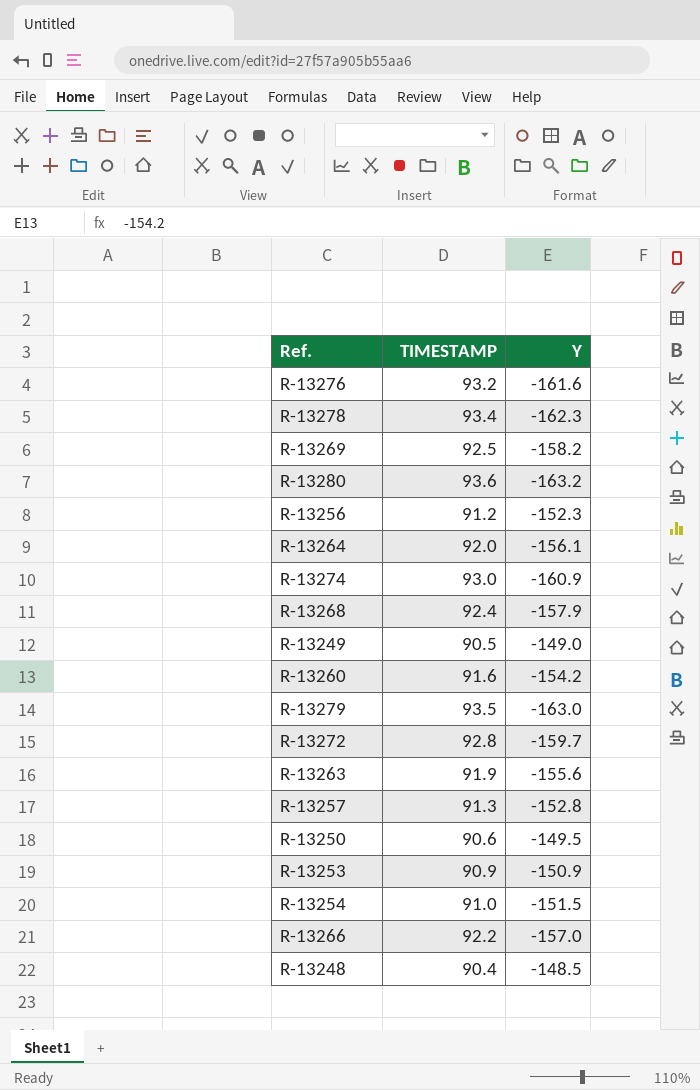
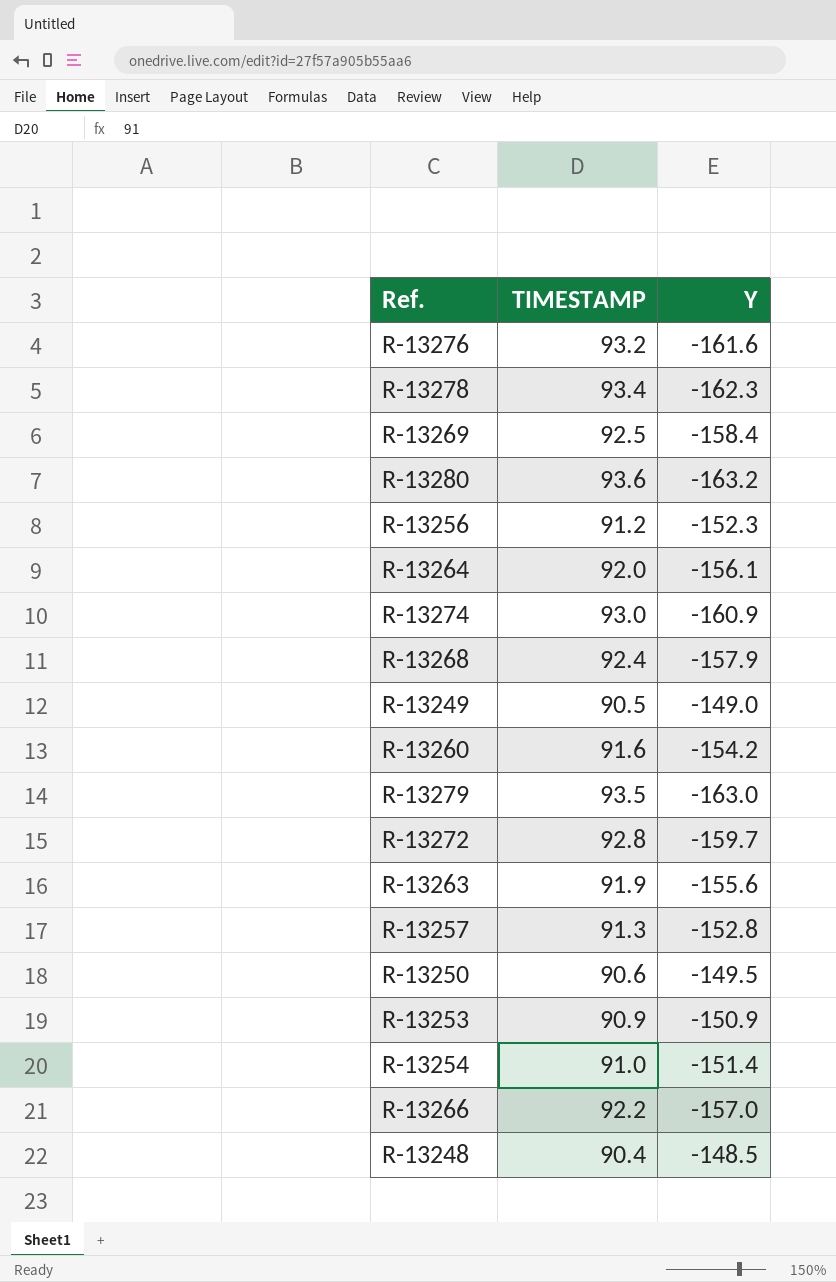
R-13269 | Y: -158.2 -> -158.4
R-13254 | Y: -151.5 -> -151.4

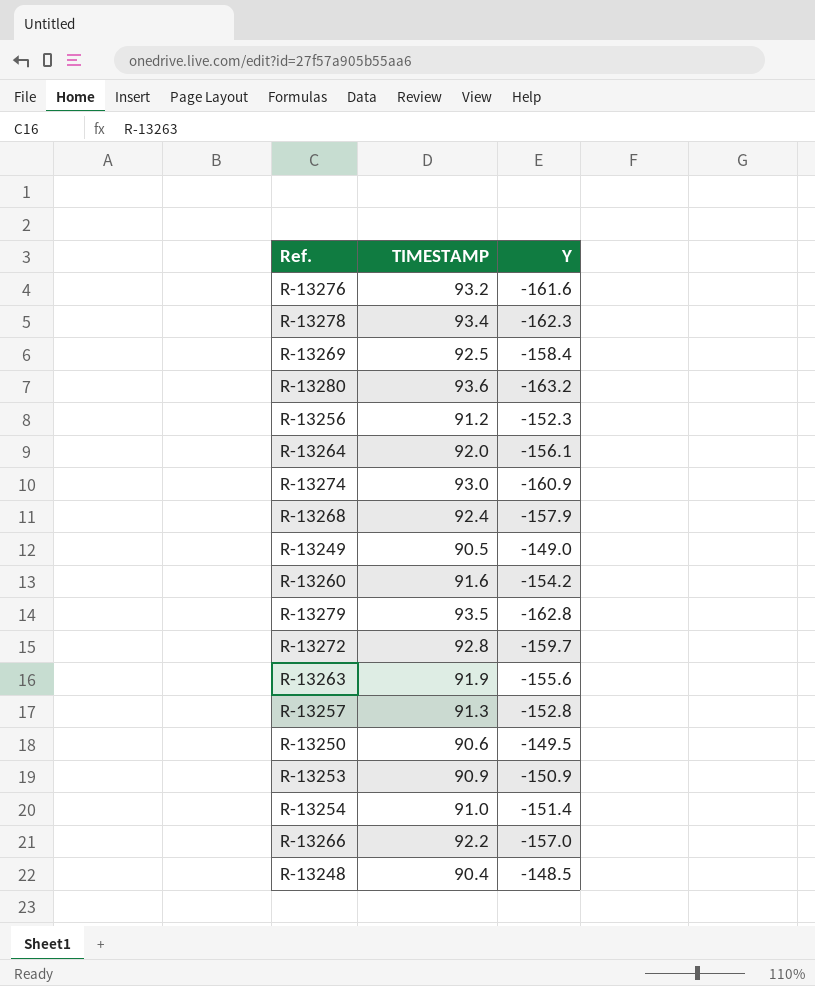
R-13279 | Y: -163.0 -> -162.8

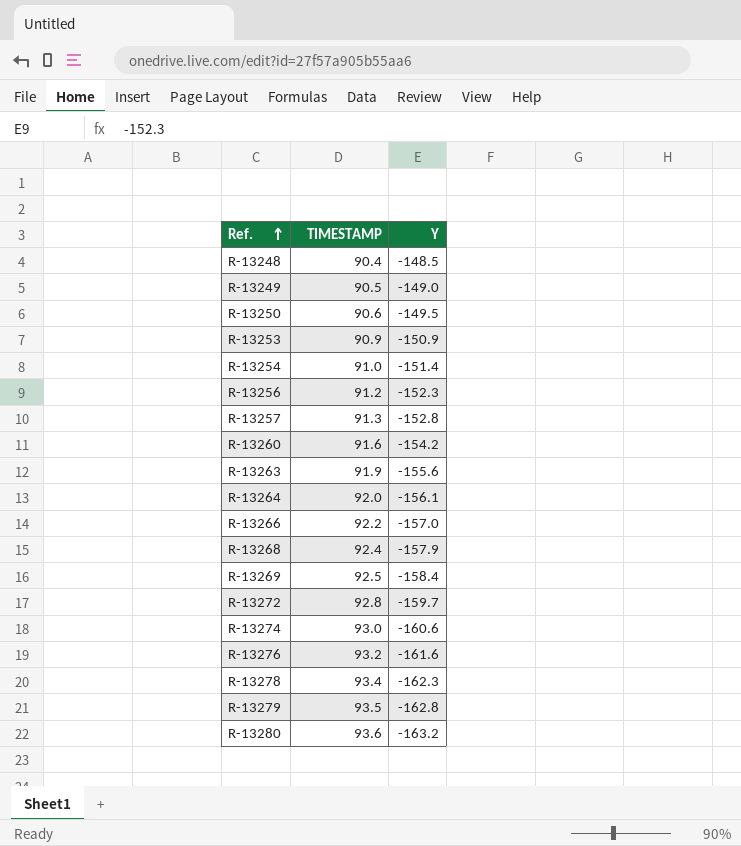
row order: none -> Ref. ascending
R-13274 | Y: -160.9 -> -160.6

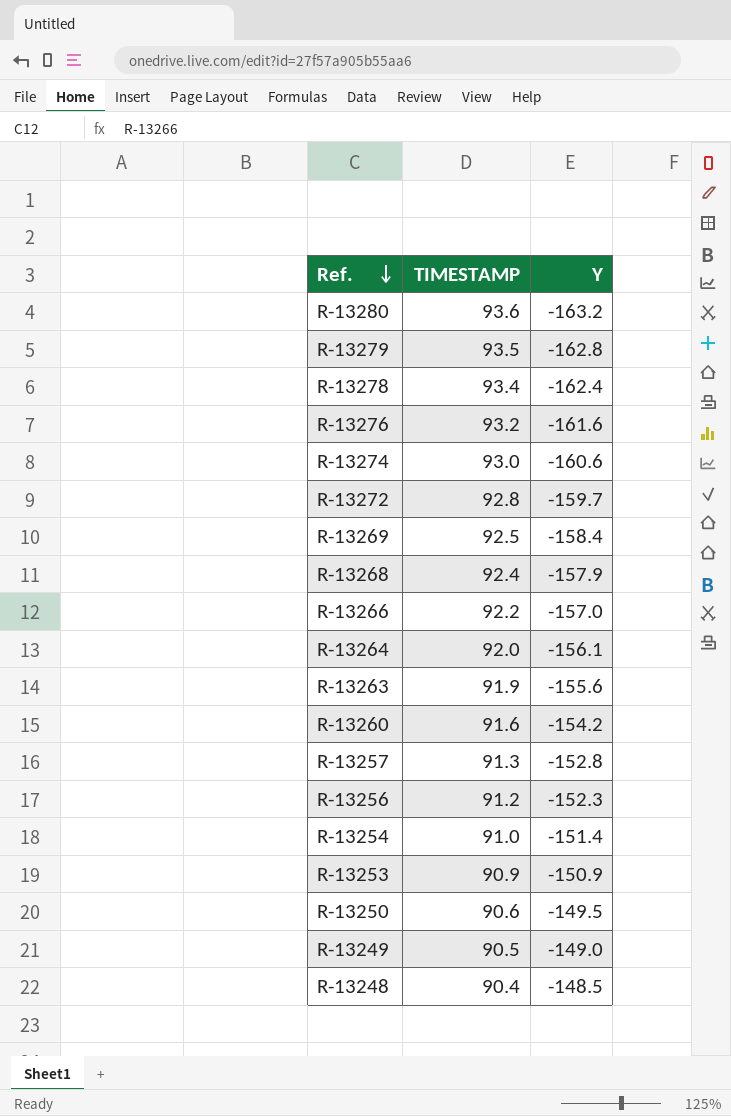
row order: Ref. ascending -> Ref. descending
R-13278 | Y: -162.3 -> -162.4

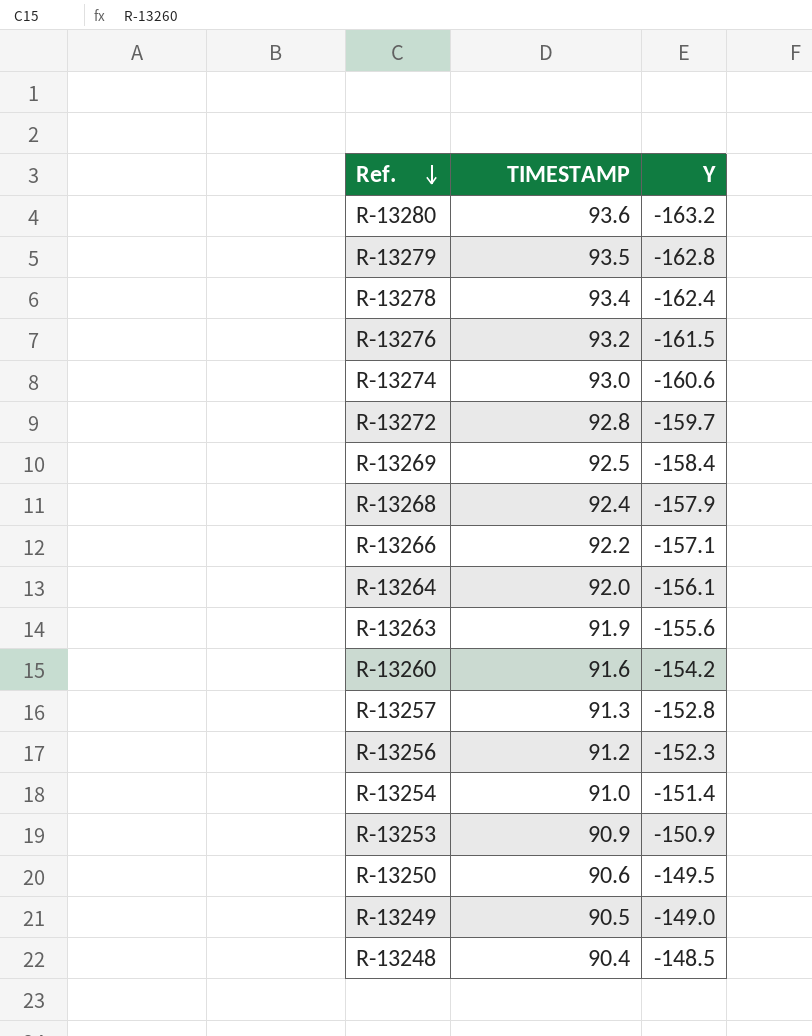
R-13276 | Y: -161.6 -> -161.5
R-13266 | Y: -157.0 -> -157.1

